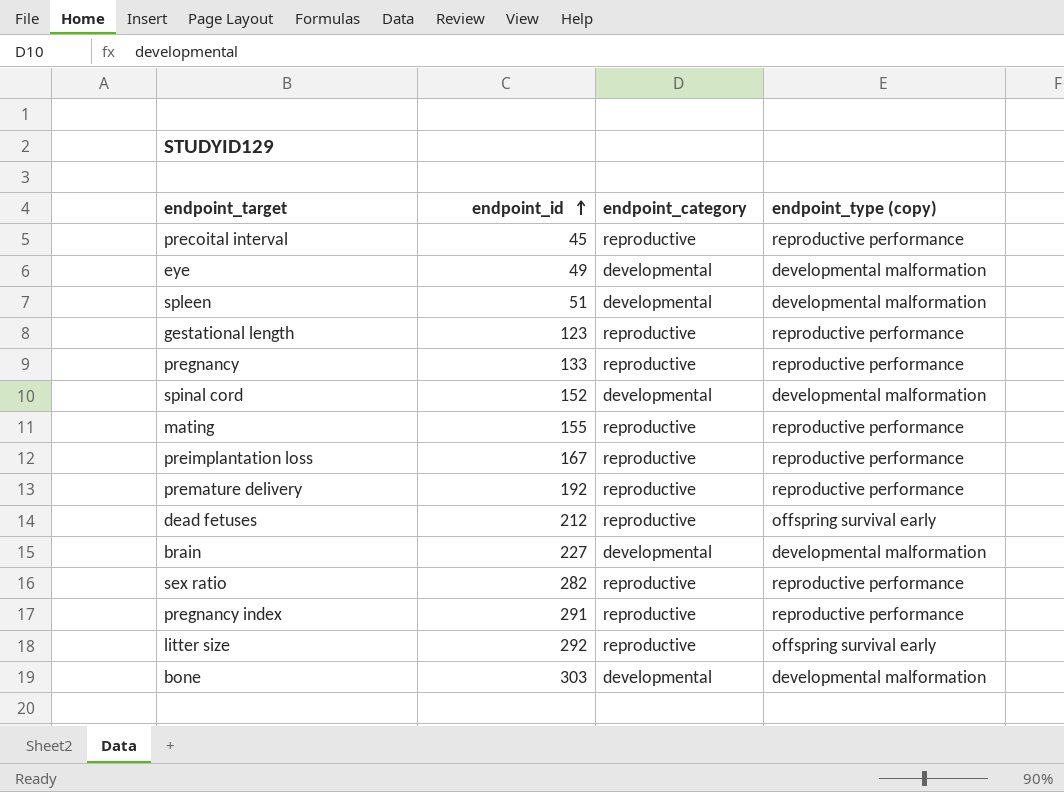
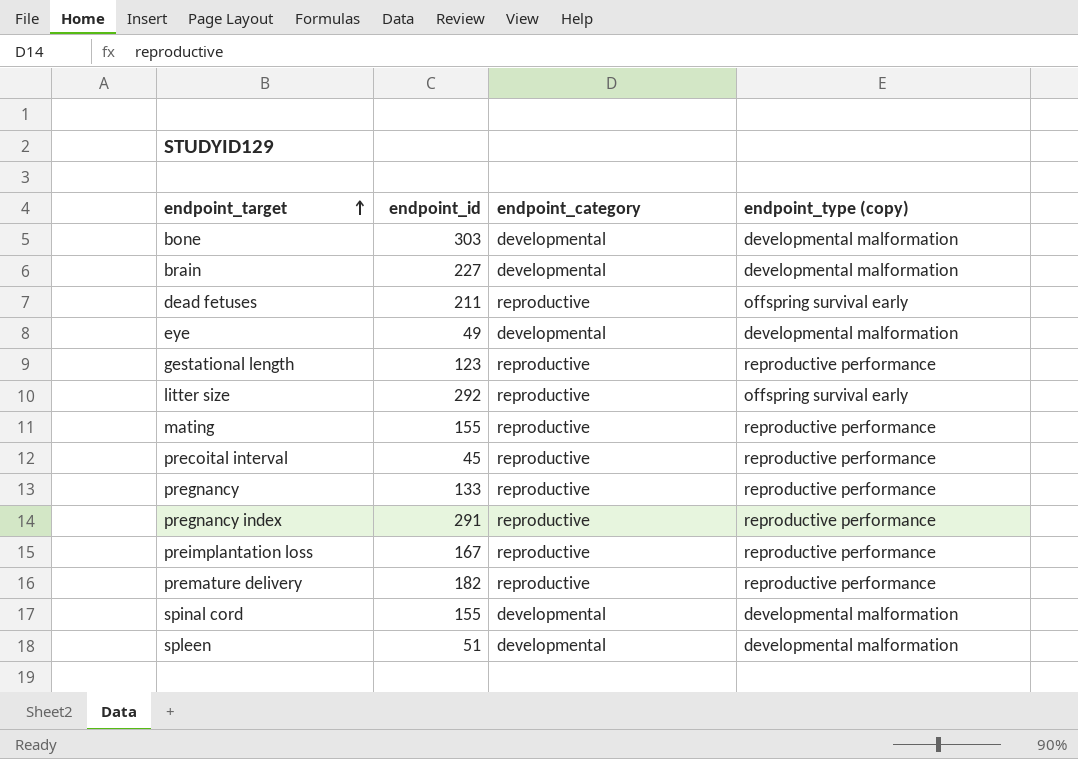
row order: endpoint_id ascending -> endpoint_target ascending
row sex ratio: 282 | reproductive | reproductive performance -> none
dead fetuses | endpoint_id: 212 -> 211
premature delivery | endpoint_id: 192 -> 182
spinal cord | endpoint_id: 152 -> 155

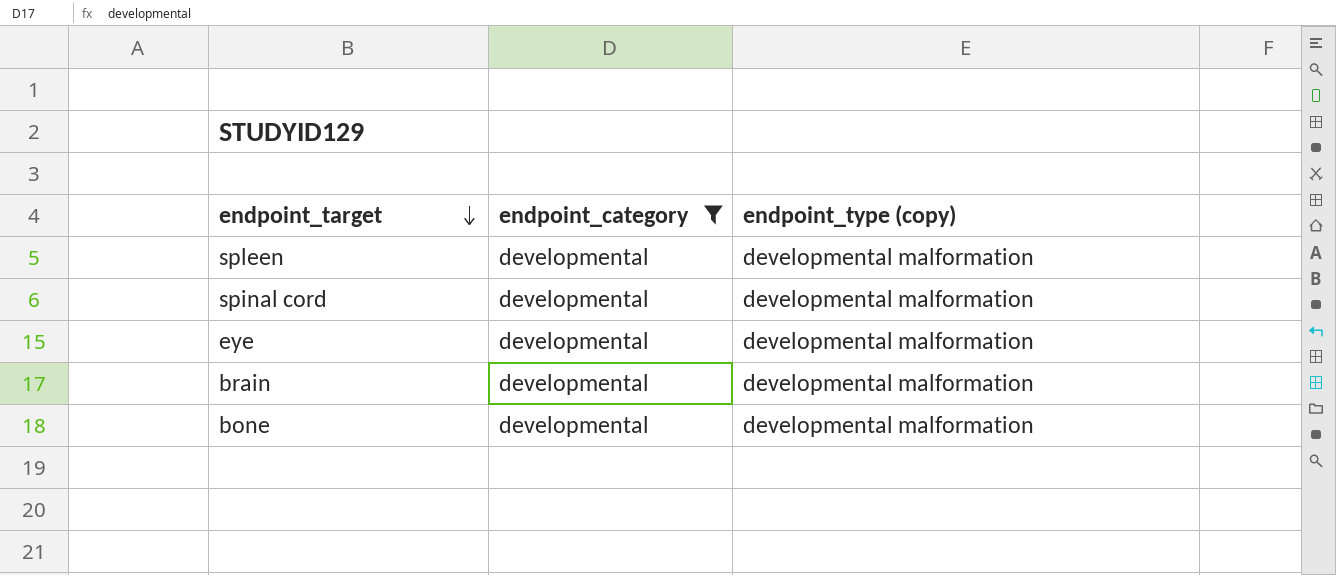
filter: none -> endpoint_category = developmental
row order: endpoint_target ascending -> endpoint_target descending
column endpoint_id | position: 2 -> none

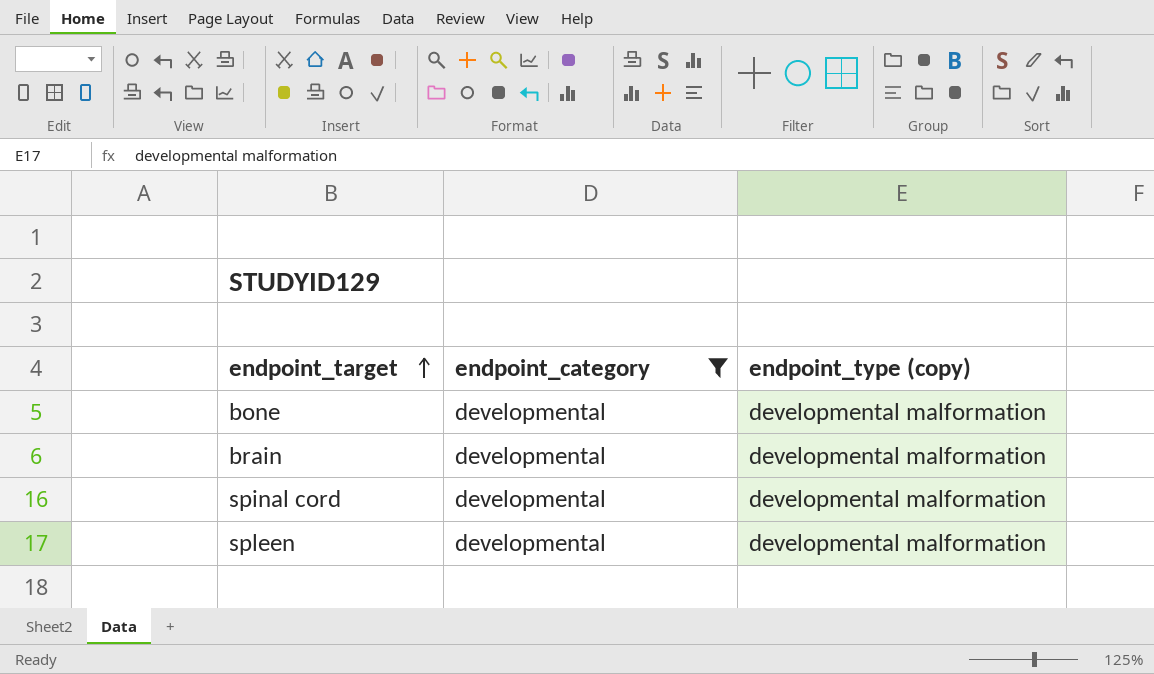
row order: endpoint_target descending -> endpoint_target ascending
row eye: developmental | developmental malformation -> none

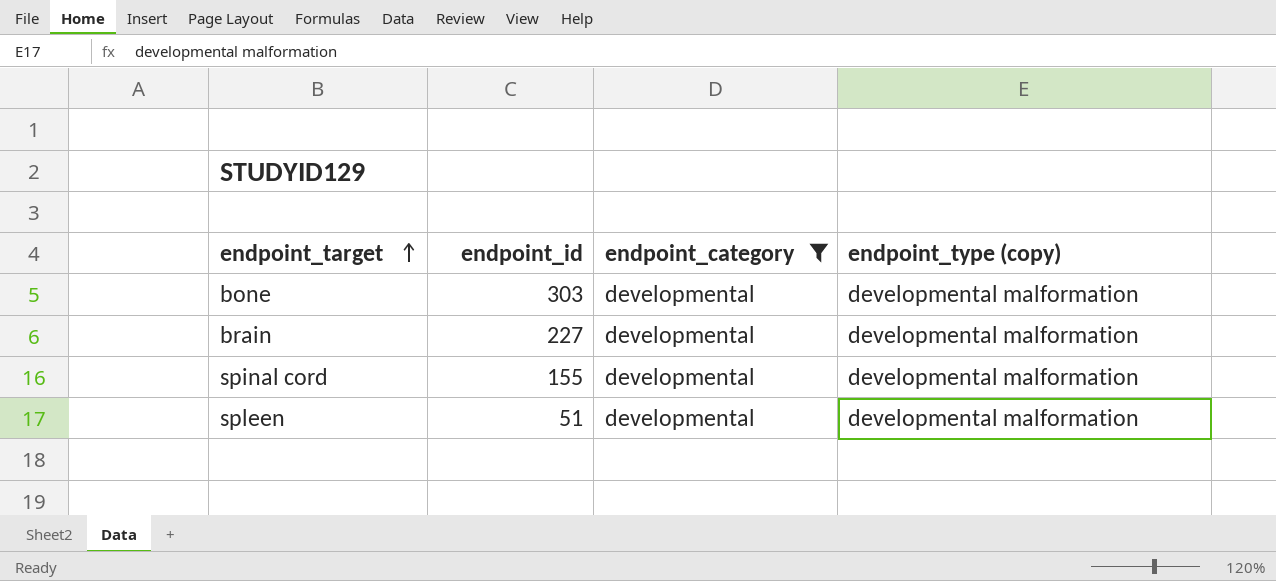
column endpoint_id | position: none -> 2

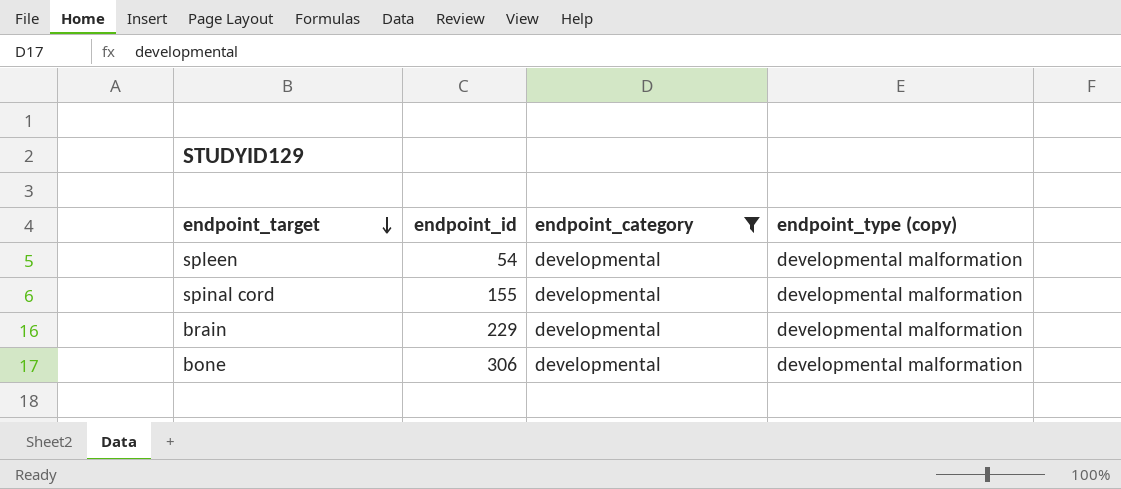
row order: endpoint_target ascending -> endpoint_target descending
spleen | endpoint_id: 51 -> 54
brain | endpoint_id: 227 -> 229
bone | endpoint_id: 303 -> 306

